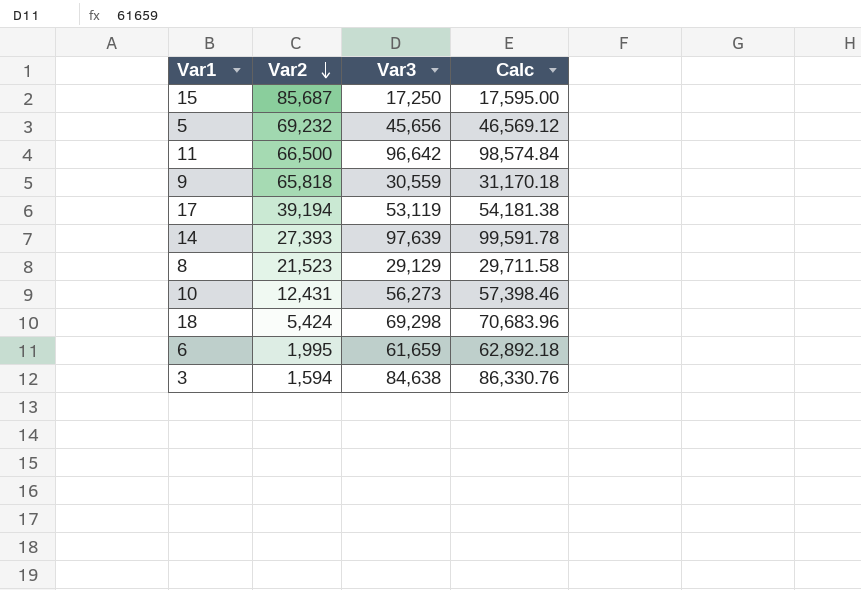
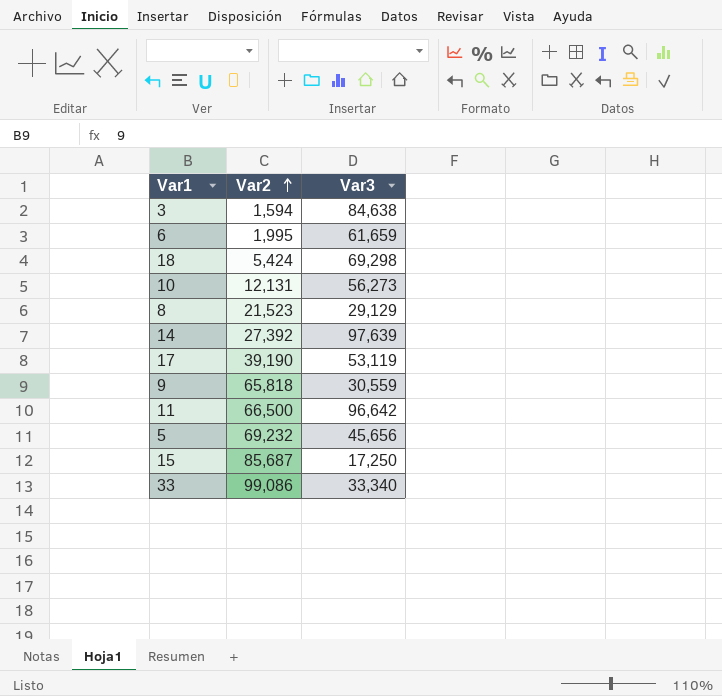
row order: Var2 descending -> Var2 ascending
column Calc | formula: [Var3] * 1.02 -> none
10 | Var2: 12,431 -> 12,131
14 | Var2: 27,393 -> 27,392
17 | Var2: 39,194 -> 39,190
row 33: none -> 99,086 | 33,340

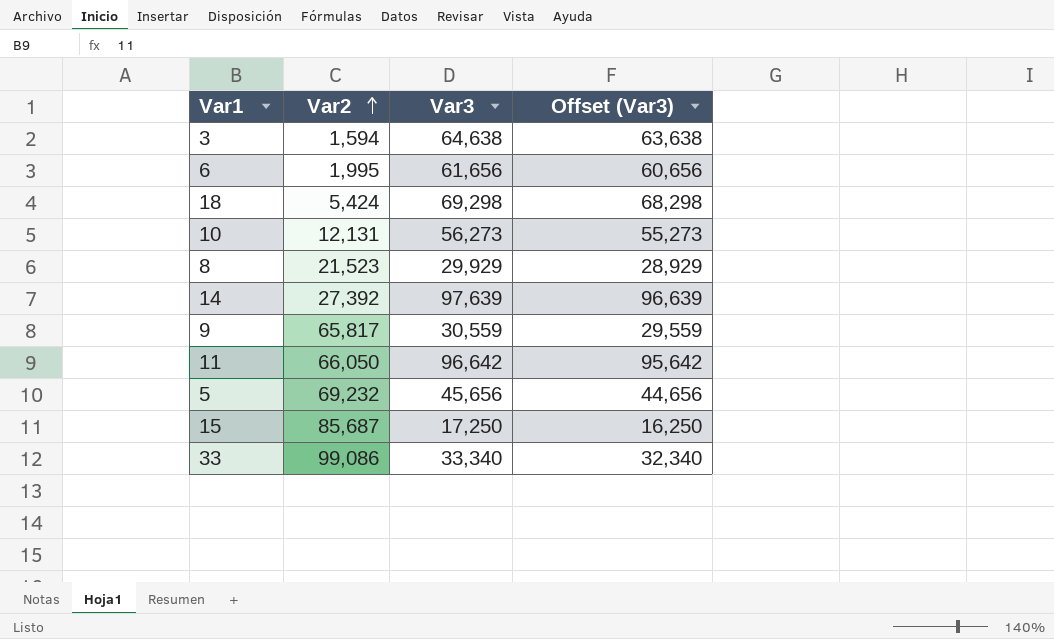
column Offset (Var3) | formula: none -> [Var3] - 1000
row 17: 39,190 | 53,119 -> none
3 | Var3: 84,638 -> 64,638
6 | Var3: 61,659 -> 61,656
8 | Var3: 29,129 -> 29,929
9 | Var2: 65,818 -> 65,817
11 | Var2: 66,500 -> 66,050

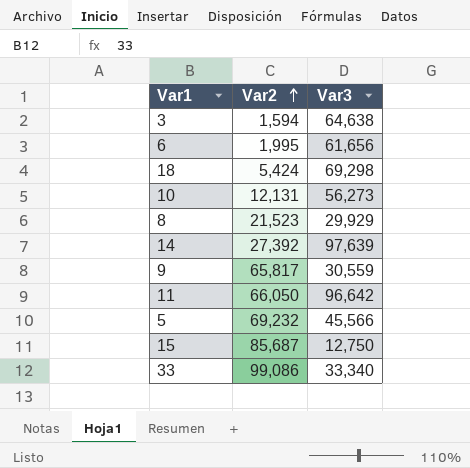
column Offset (Var3) | formula: [Var3] - 1000 -> none
5 | Var3: 45,656 -> 45,566
15 | Var3: 17,250 -> 12,750

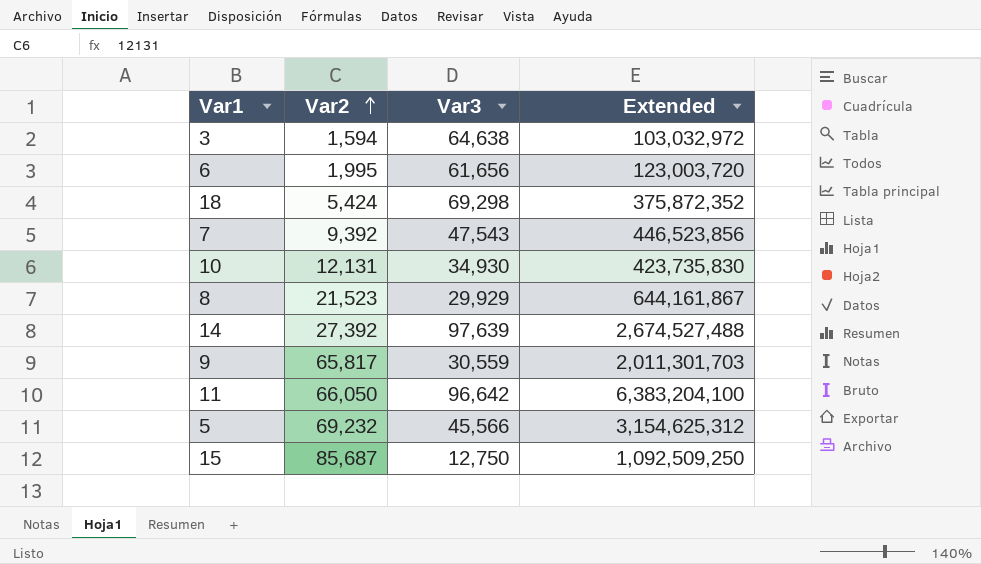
column Extended | formula: none -> [Var2] * [Var3]
row 33: 99,086 | 33,340 -> none
row 7: none -> 9,392 | 47,543 | 446,523,856
10 | Var3: 56,273 -> 34,930

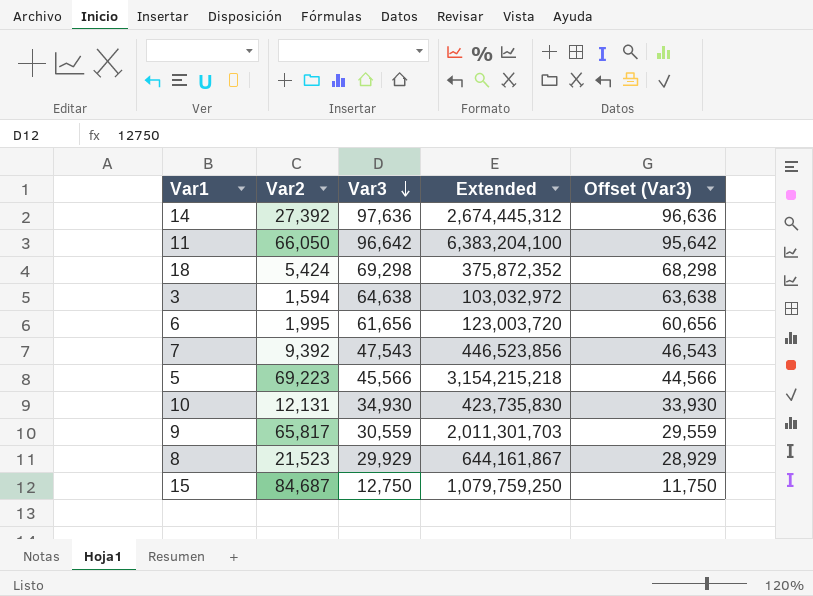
row order: Var2 ascending -> Var3 descending
column Offset (Var3) | formula: none -> [Var3] - 1000
14 | Var3: 97,639 -> 97,636
14 | Extended: 2,674,527,488 -> 2,674,445,312
5 | Var2: 69,232 -> 69,223
5 | Extended: 3,154,625,312 -> 3,154,215,218
15 | Var2: 85,687 -> 84,687
15 | Extended: 1,092,509,250 -> 1,079,759,250

